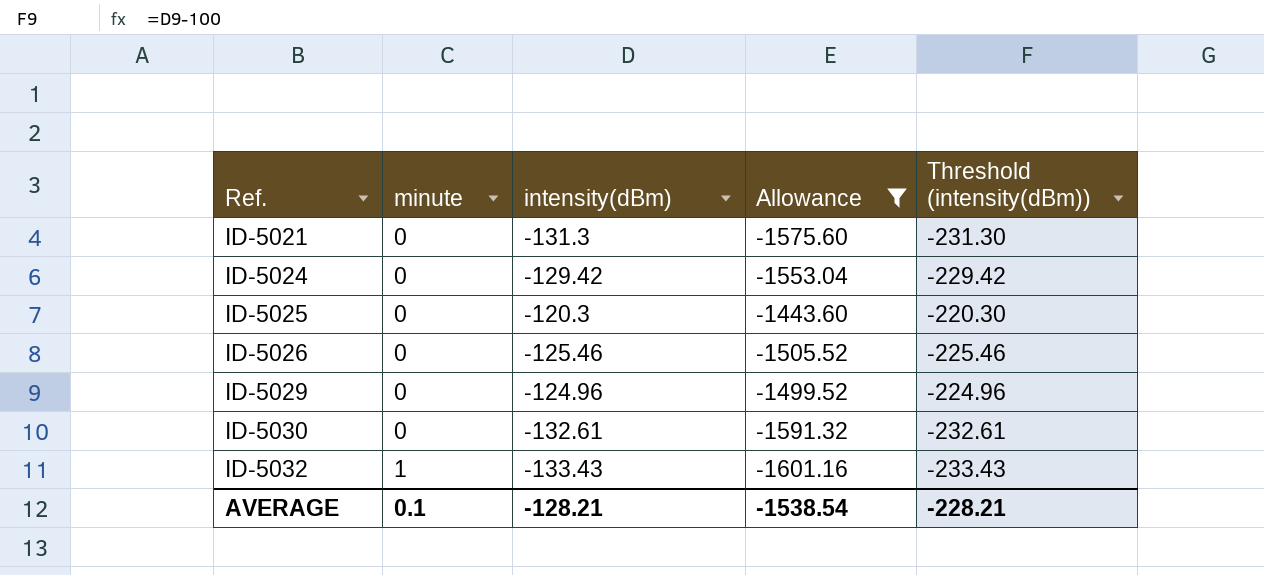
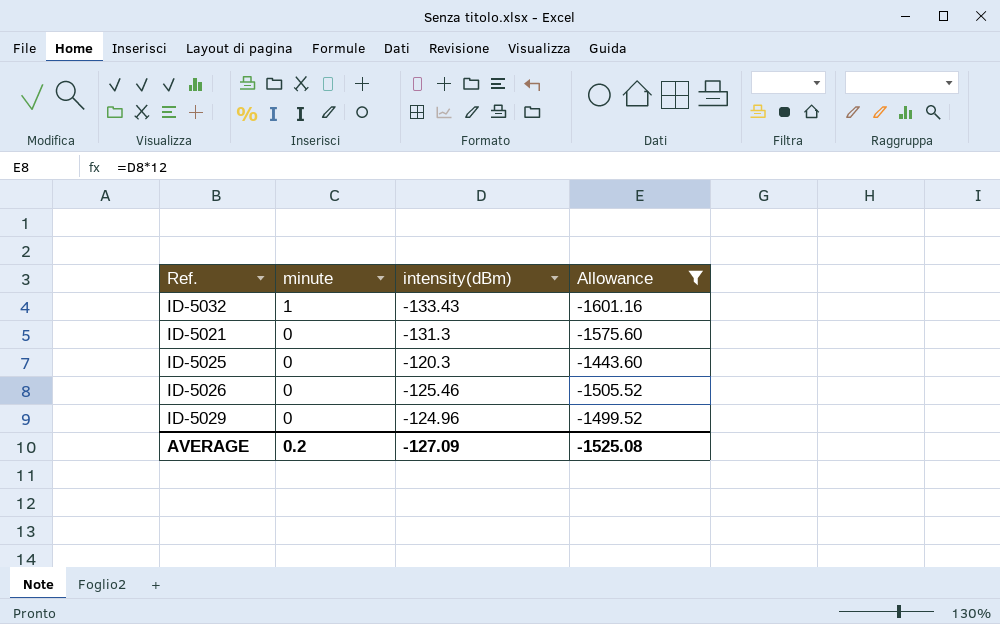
row order: Ref. ascending -> minute descending
column Threshold (intensity(dBm)) | formula: [intensity(dBm)] - 100 -> none
row ID-5024: 0 | -129.42 | -1553.04 | -229.42 -> none
row ID-5030: 0 | -132.61 | -1591.32 | -232.61 -> none
AVERAGE | minute: 0.1 -> 0.2
AVERAGE | intensity(dBm): -128.21 -> -127.09
AVERAGE | Allowance: -1538.54 -> -1525.08

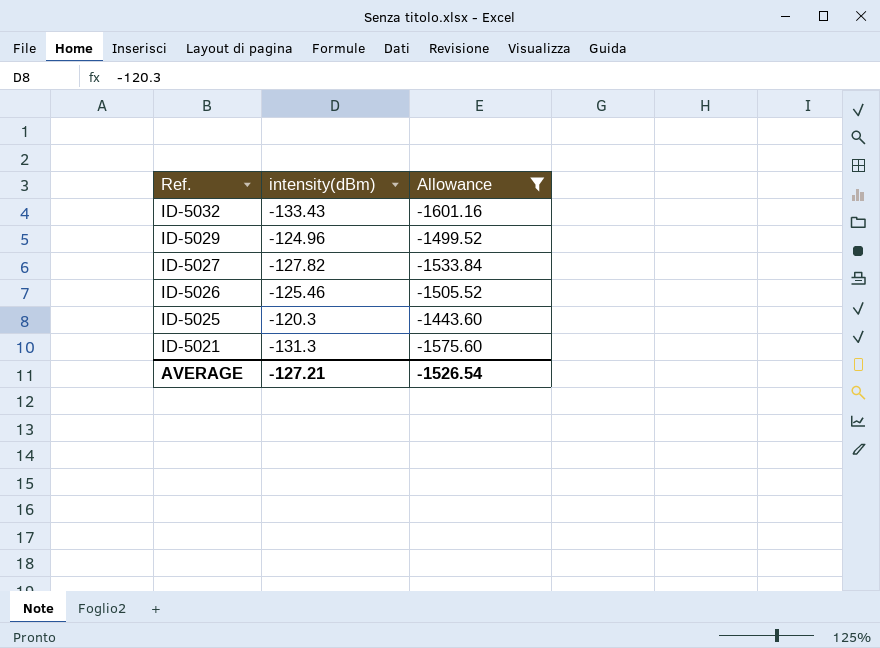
row order: minute descending -> Ref. descending
column minute | position: 2 -> none
row ID-5027: none -> -127.82 | -1533.84
AVERAGE | intensity(dBm): -127.09 -> -127.21
AVERAGE | Allowance: -1525.08 -> -1526.54

